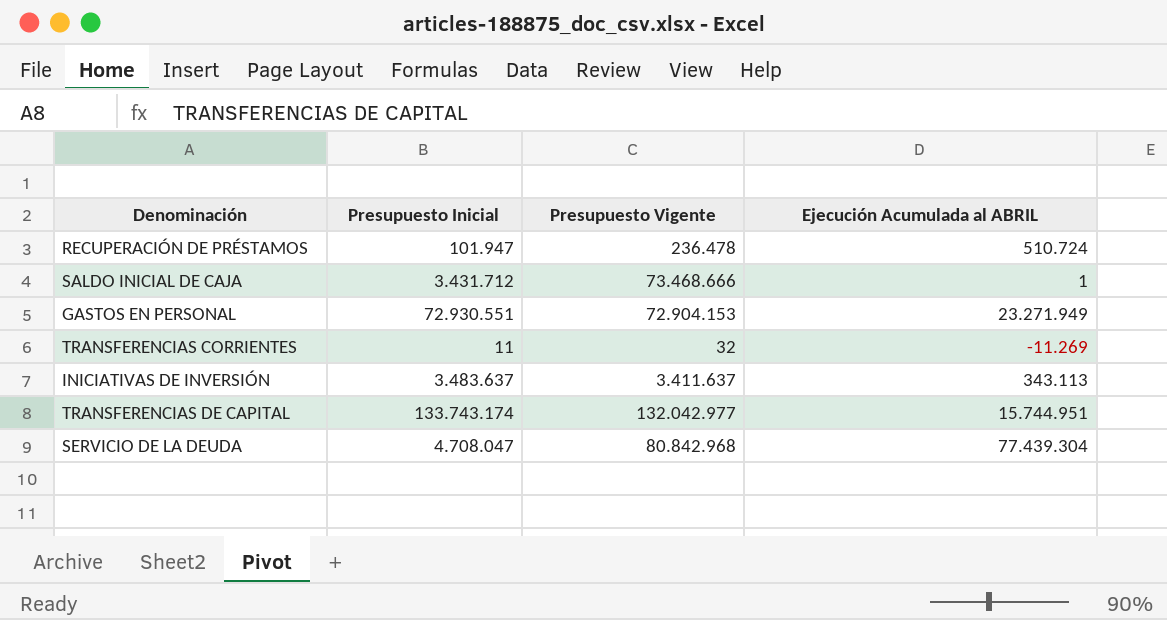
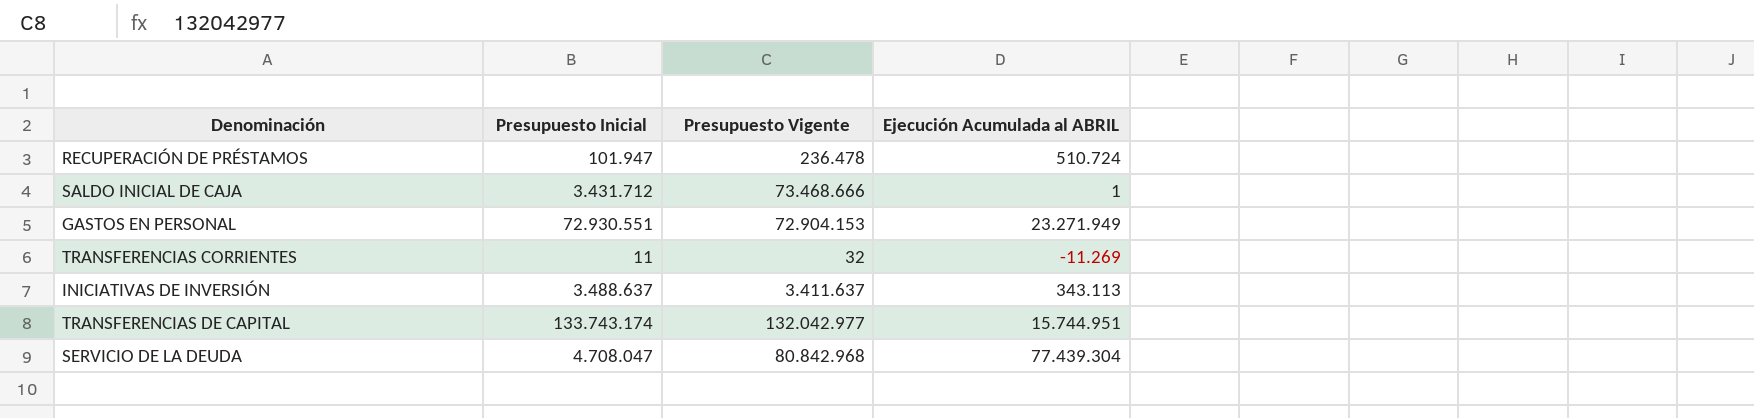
INICIATIVAS DE INVERSIÓN | Presupuesto Inicial: 3.483.637 -> 3.488.637

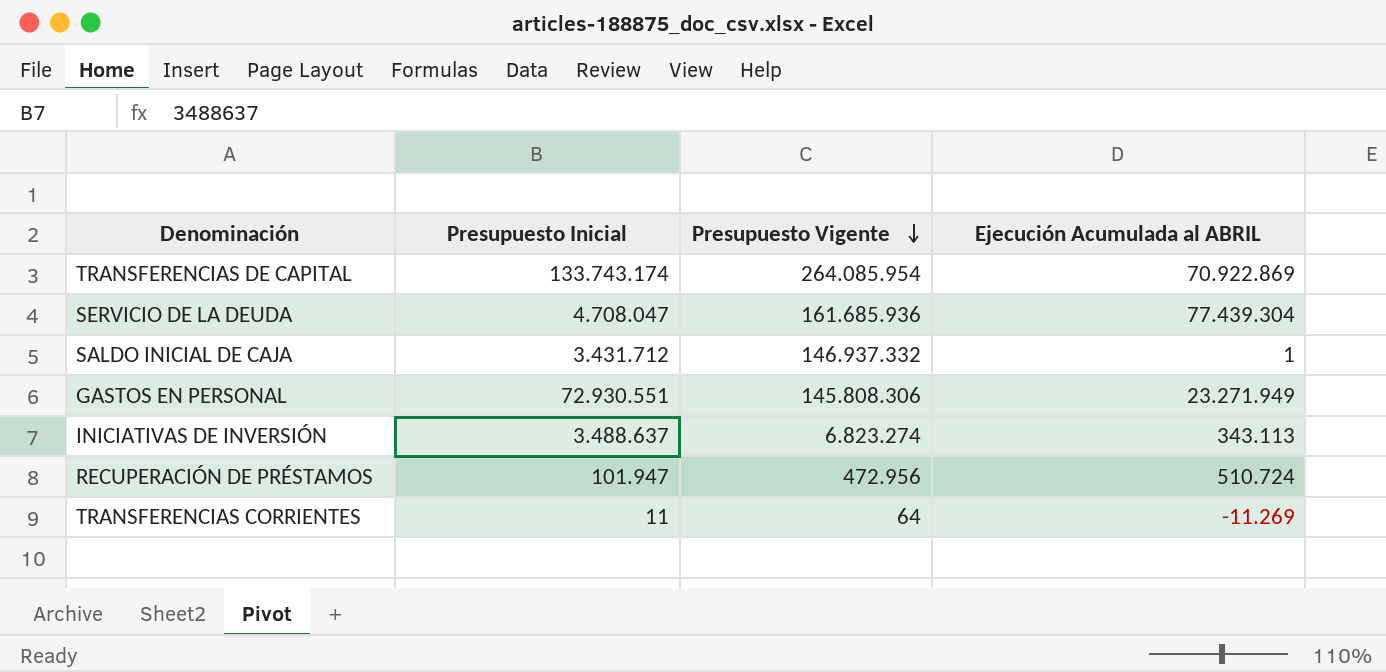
row order: none -> Presupuesto Vigente descending
TRANSFERENCIAS DE CAPITAL | Presupuesto Vigente: 132.042.977 -> 264.085.954
TRANSFERENCIAS DE CAPITAL | Ejecución Acumulada al ABRIL: 15.744.951 -> 70.922.869
SERVICIO DE LA DEUDA | Presupuesto Vigente: 80.842.968 -> 161.685.936
SALDO INICIAL DE CAJA | Presupuesto Vigente: 73.468.666 -> 146.937.332
GASTOS EN PERSONAL | Presupuesto Vigente: 72.904.153 -> 145.808.306
INICIATIVAS DE INVERSIÓN | Presupuesto Vigente: 3.411.637 -> 6.823.274
RECUPERACIÓN DE PRÉSTAMOS | Presupuesto Vigente: 236.478 -> 472.956
TRANSFERENCIAS CORRIENTES | Presupuesto Vigente: 32 -> 64

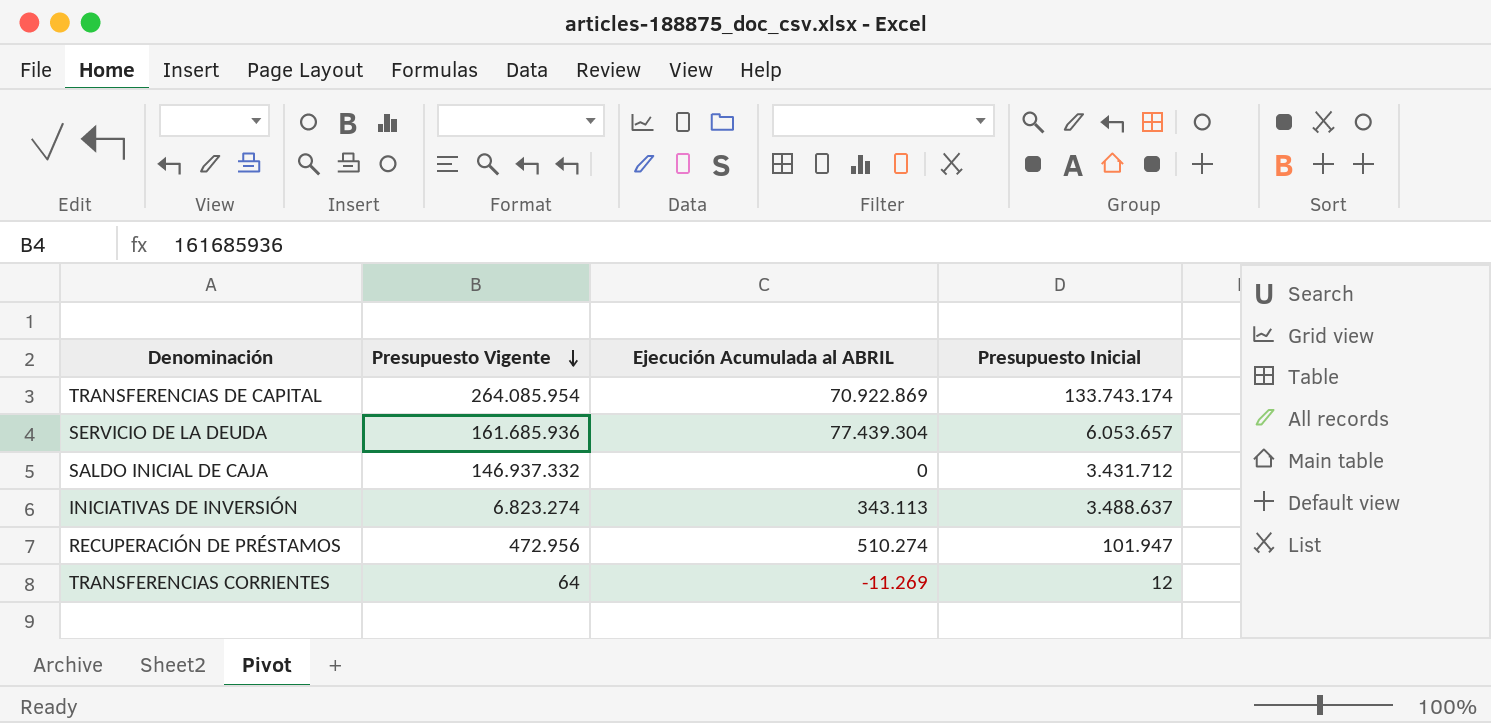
column Presupuesto Inicial | position: 2 -> 4
row GASTOS EN PERSONAL: 72.930.551 | 145.808.306 | 23.271.949 -> none
SERVICIO DE LA DEUDA | Presupuesto Inicial: 4.708.047 -> 6.053.657
SALDO INICIAL DE CAJA | Ejecución Acumulada al ABRIL: 1 -> 0
RECUPERACIÓN DE PRÉSTAMOS | Ejecución Acumulada al ABRIL: 510.724 -> 510.274
TRANSFERENCIAS CORRIENTES | Presupuesto Inicial: 11 -> 12

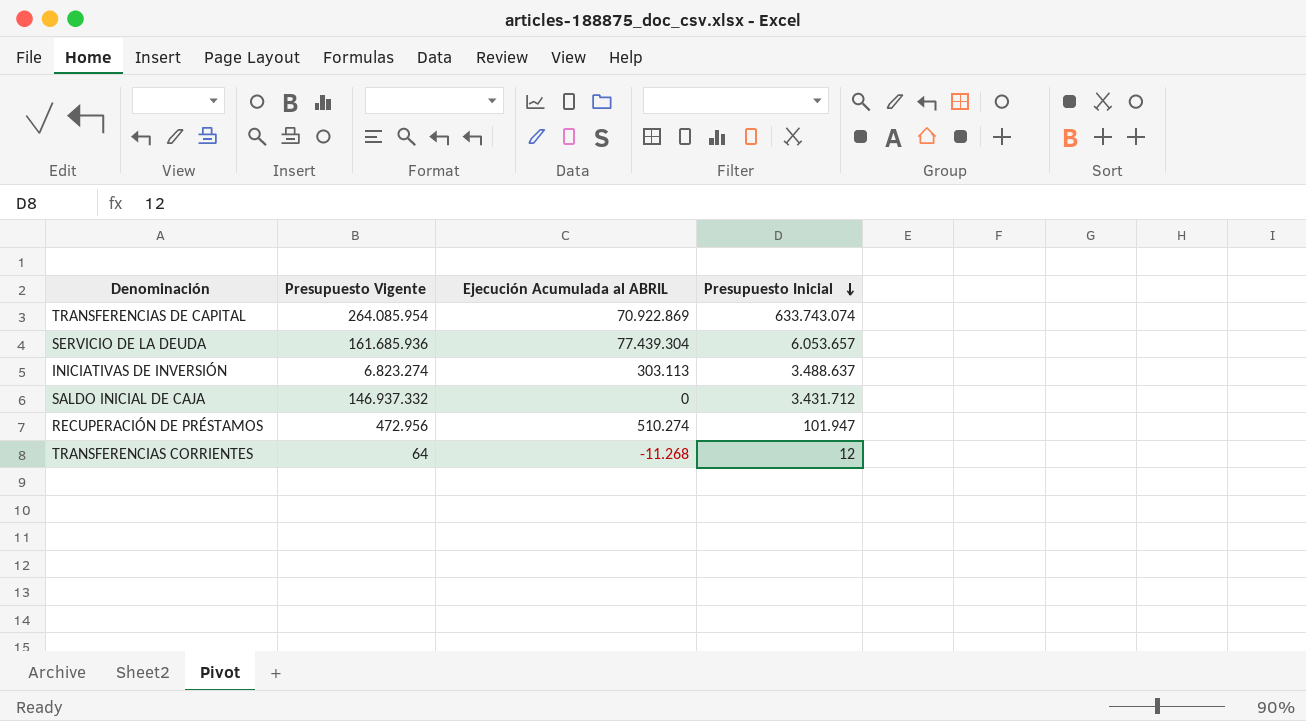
row order: Presupuesto Vigente descending -> Presupuesto Inicial descending
TRANSFERENCIAS DE CAPITAL | Presupuesto Inicial: 133.743.174 -> 633.743.074
INICIATIVAS DE INVERSIÓN | Ejecución Acumulada al ABRIL: 343.113 -> 303.113
TRANSFERENCIAS CORRIENTES | Ejecución Acumulada al ABRIL: -11.269 -> -11.268

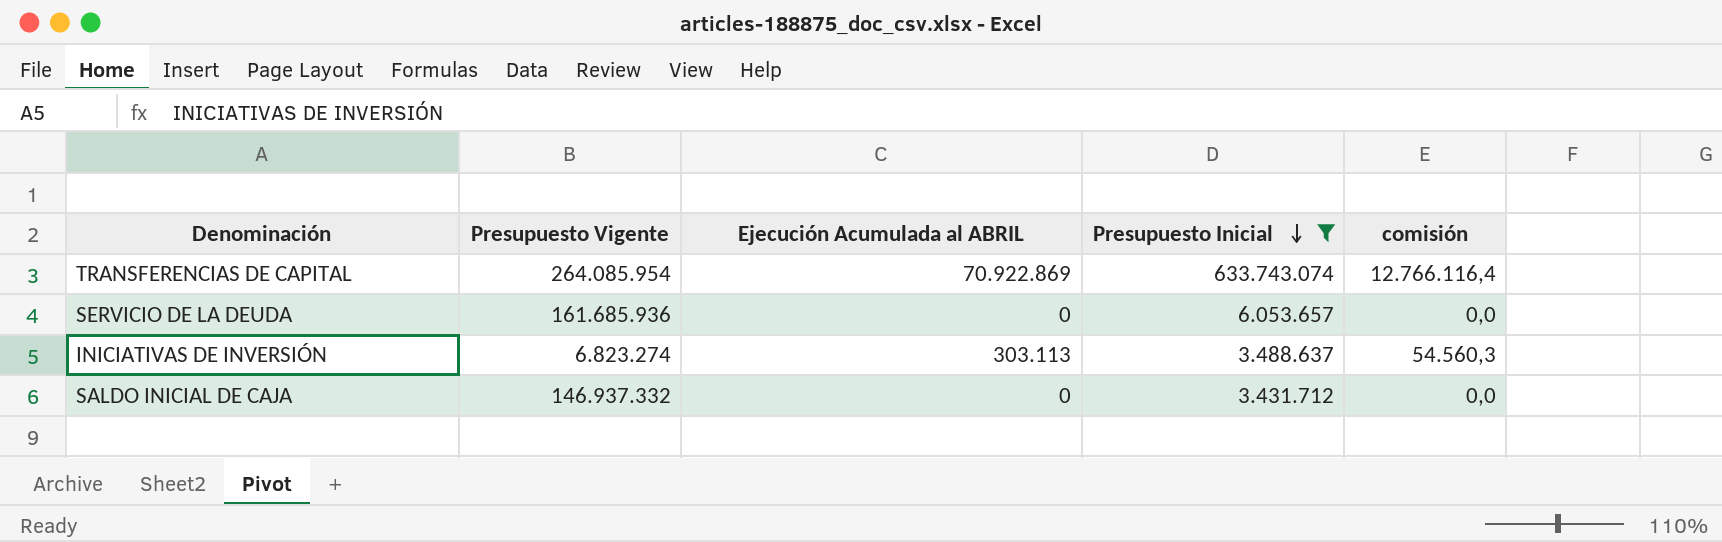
filter: none -> Presupuesto Inicial >= 3.431.712
column comisión | formula: none -> [Ejecución Acumulada al ABRIL] * 0,18
SERVICIO DE LA DEUDA | Ejecución Acumulada al ABRIL: 77.439.304 -> 0

